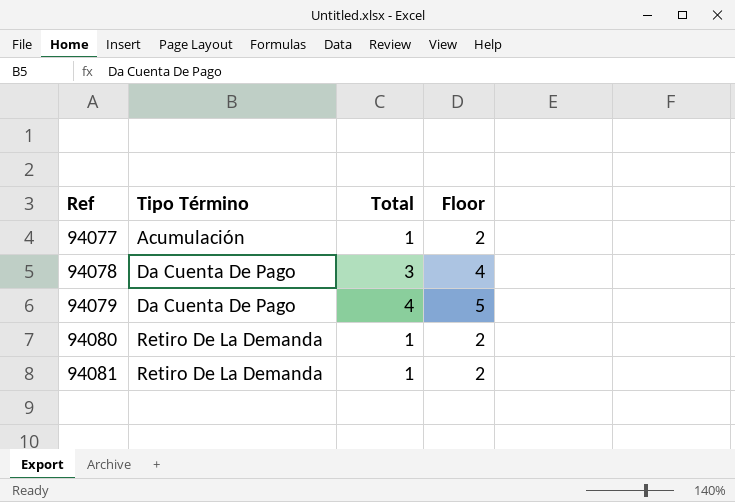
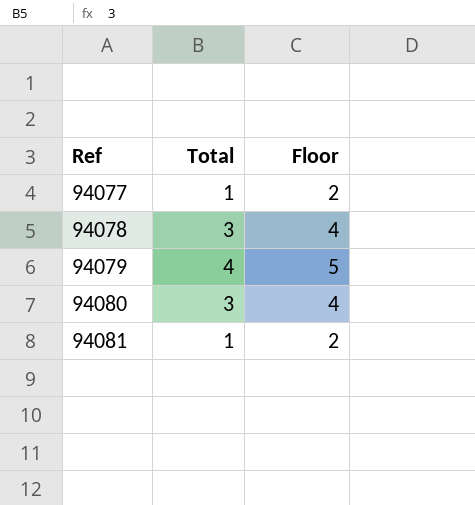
column Tipo Término | position: 2 -> none
94080 | Total: 1 -> 3
94080 | Floor: 2 -> 4

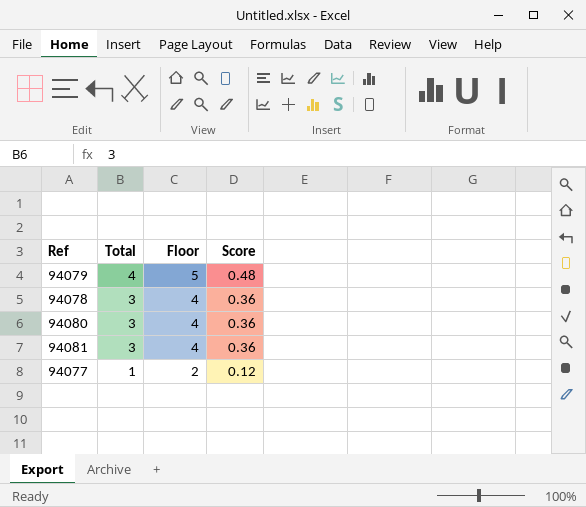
row order: Ref ascending -> Total descending
column Score | formula: none -> [Total] * 0.12
94081 | Total: 1 -> 3
94081 | Floor: 2 -> 4

